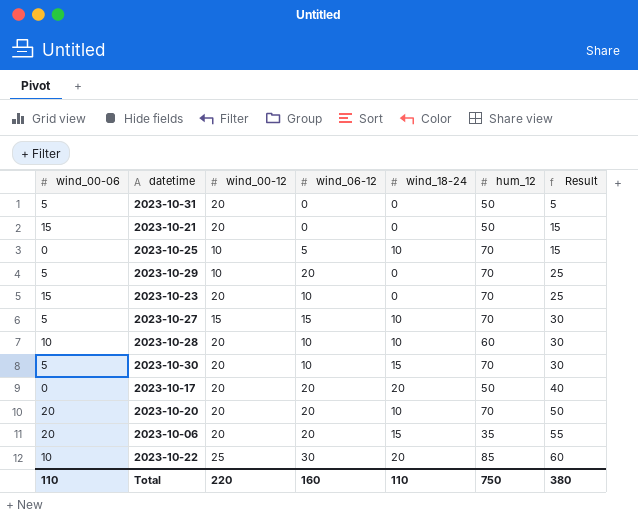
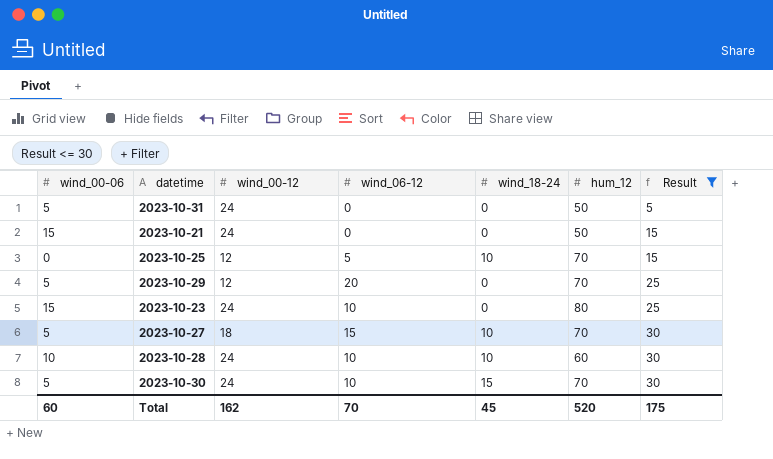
filter: none -> Result <= 30
2023-10-31 | wind_00-12: 20 -> 24
2023-10-21 | wind_00-12: 20 -> 24
2023-10-25 | wind_00-12: 10 -> 12
2023-10-29 | wind_00-12: 10 -> 12
2023-10-23 | wind_00-12: 20 -> 24
2023-10-23 | hum_12: 70 -> 80
2023-10-27 | wind_00-12: 15 -> 18
2023-10-28 | wind_00-12: 20 -> 24
2023-10-30 | wind_00-12: 20 -> 24
Total | wind_00-06: 110 -> 60
Total | wind_00-12: 220 -> 162
Total | wind_06-12: 160 -> 70
Total | wind_18-24: 110 -> 45
Total | hum_12: 750 -> 520
Total | Result: 380 -> 175

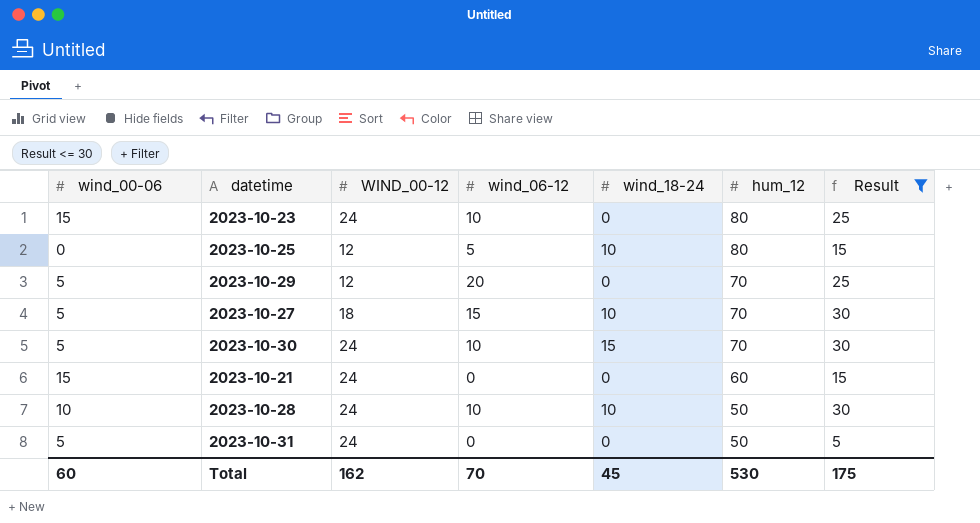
row order: Result ascending -> hum_12 descending
column name: wind_00-12 -> WIND_00-12
2023-10-25 | hum_12: 70 -> 80
2023-10-21 | hum_12: 50 -> 60
2023-10-28 | hum_12: 60 -> 50
Total | hum_12: 520 -> 530

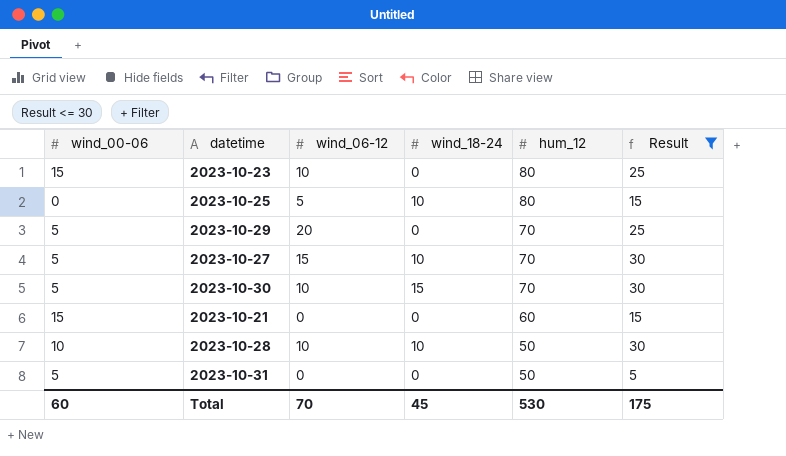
column WIND_00-12 | position: 3 -> none

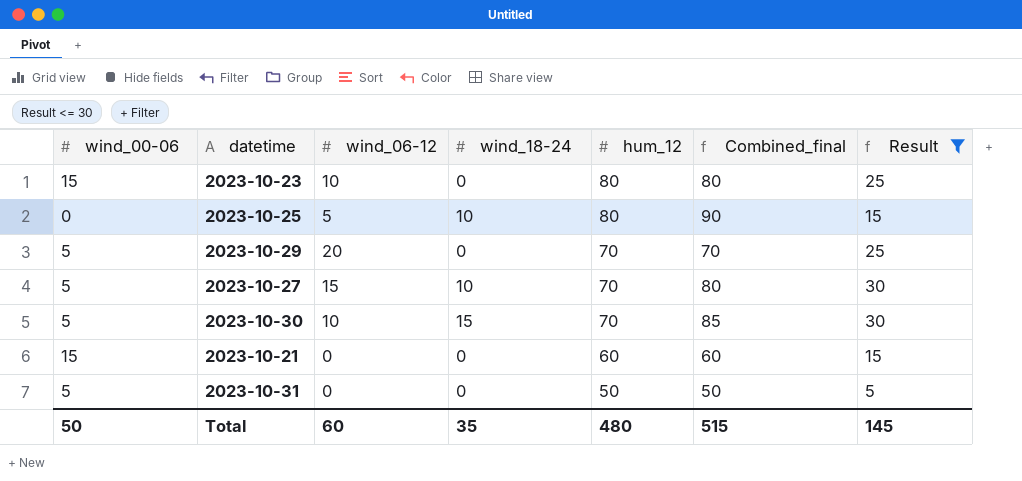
column Combined_final | formula: none -> [wind_18-24] + [hum_12]
row 2023-10-28: 10 | 10 | 10 | 50 | 30 -> none
Total | wind_00-06: 60 -> 50
Total | wind_06-12: 70 -> 60
Total | wind_18-24: 45 -> 35
Total | hum_12: 530 -> 480
Total | Result: 175 -> 145

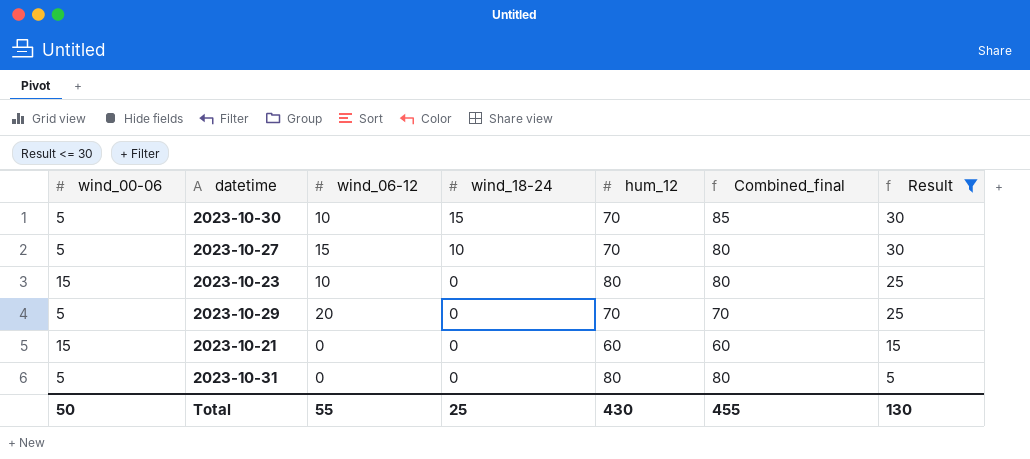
row order: hum_12 descending -> wind_18-24 descending
row 2023-10-25: 0 | 5 | 10 | 80 | 90 | 15 -> none
2023-10-31 | hum_12: 50 -> 80
2023-10-31 | Combined_final: 50 -> 80
Total | wind_06-12: 60 -> 55
Total | wind_18-24: 35 -> 25
Total | hum_12: 480 -> 430
Total | Combined_final: 515 -> 455
Total | Result: 145 -> 130

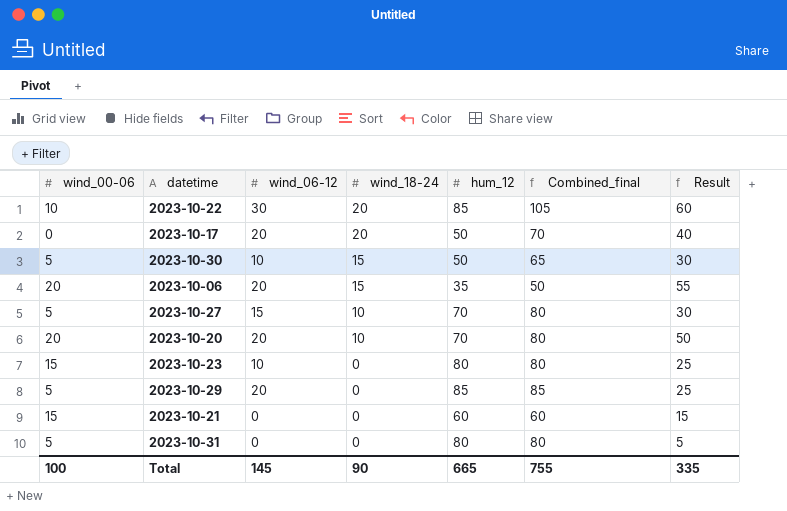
filter: Result <= 30 -> none
2023-10-30 | hum_12: 70 -> 50
2023-10-30 | Combined_final: 85 -> 65
2023-10-29 | hum_12: 70 -> 85
2023-10-29 | Combined_final: 70 -> 85
Total | wind_00-06: 50 -> 100
Total | wind_06-12: 55 -> 145
Total | wind_18-24: 25 -> 90
Total | hum_12: 430 -> 665
Total | Combined_final: 455 -> 755
Total | Result: 130 -> 335

